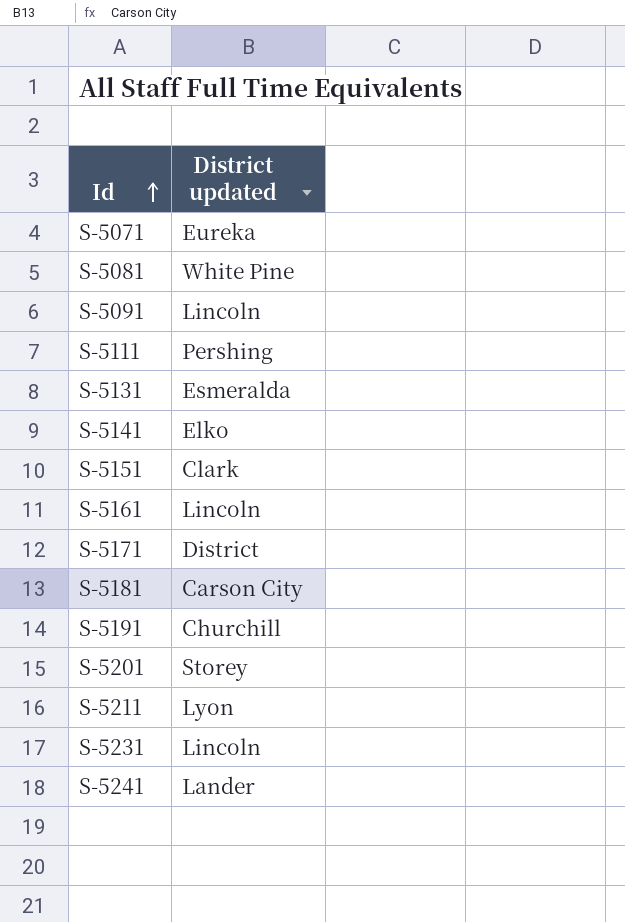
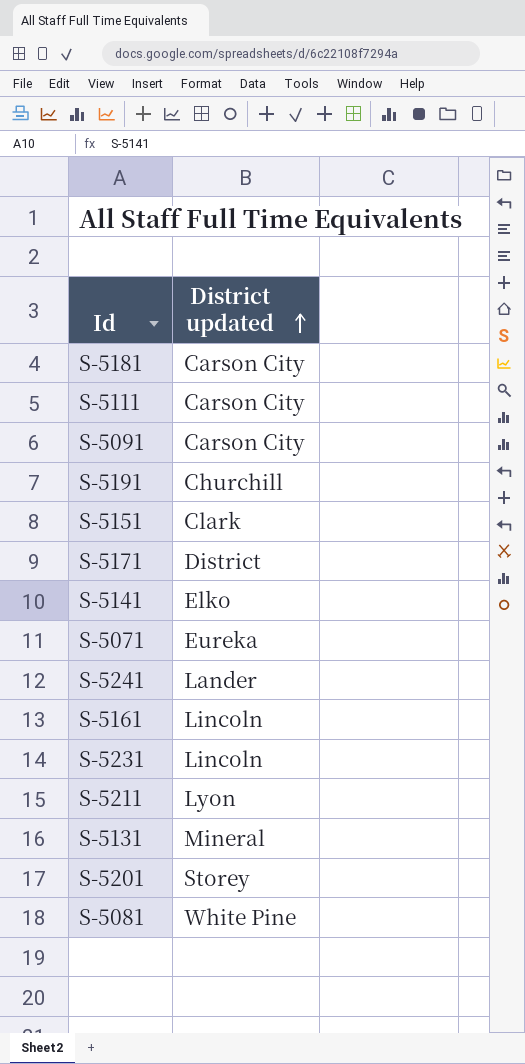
row order: Id ascending -> District updated ascending
S-5111 | District updated: Pershing -> Carson City
S-5091 | District updated: Lincoln -> Carson City
S-5131 | District updated: Esmeralda -> Mineral

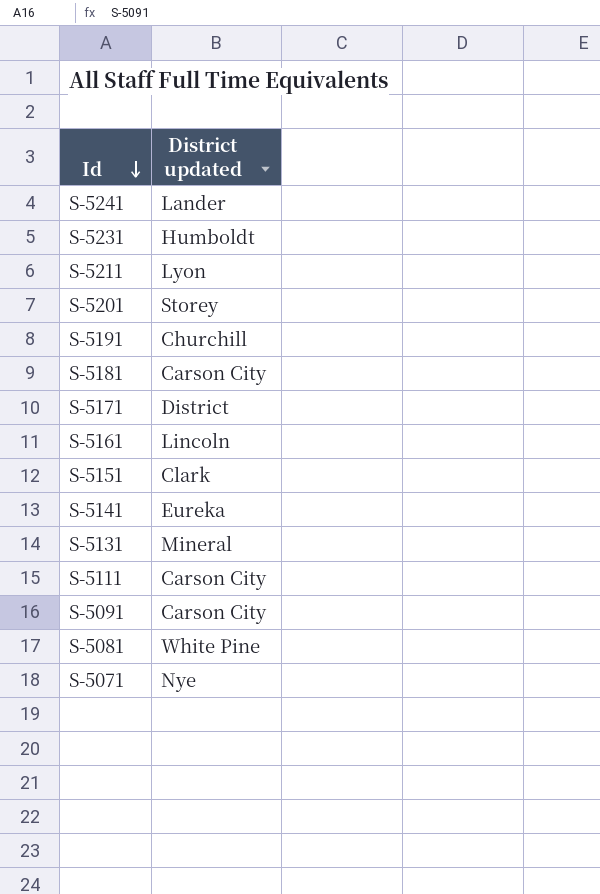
row order: District updated ascending -> Id descending
S-5231 | District updated: Lincoln -> Humboldt
S-5141 | District updated: Elko -> Eureka
S-5071 | District updated: Eureka -> Nye

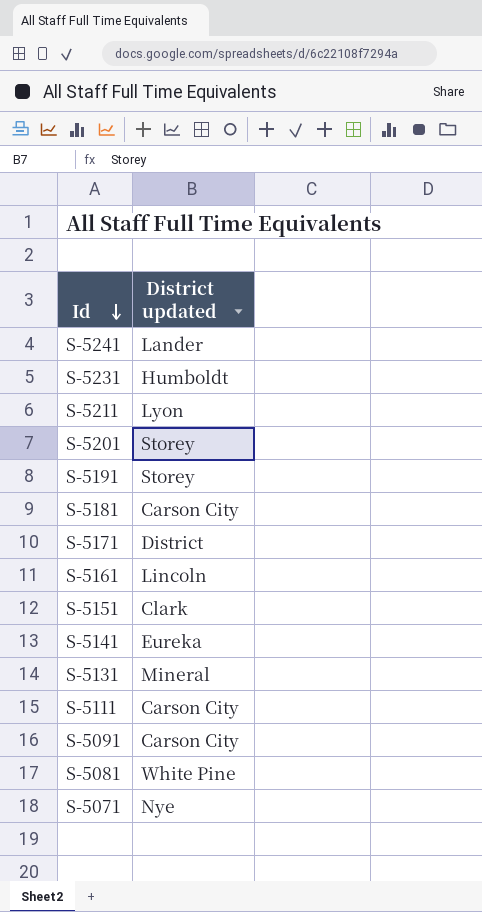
S-5191 | District updated: Churchill -> Storey

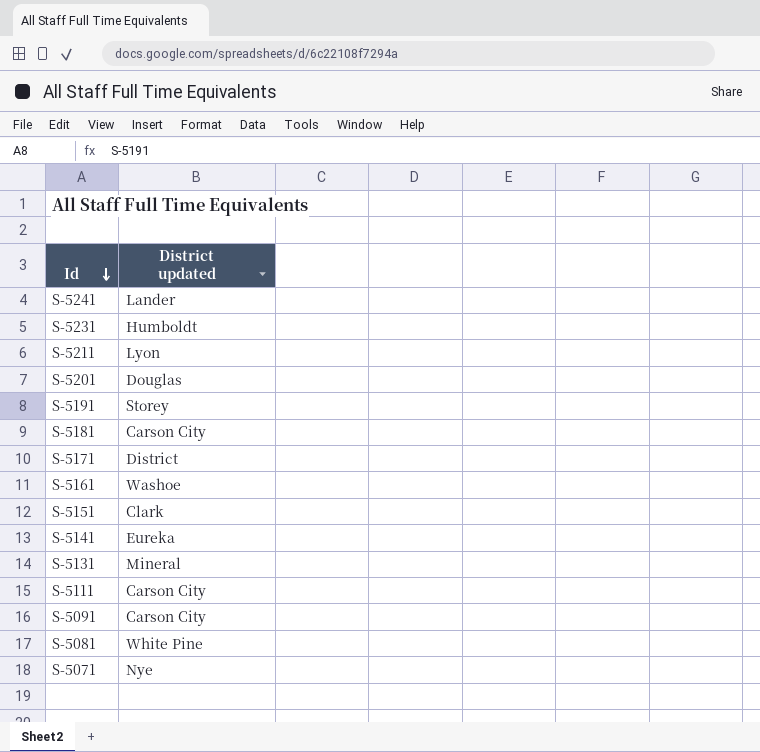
S-5201 | District updated: Storey -> Douglas
S-5161 | District updated: Lincoln -> Washoe

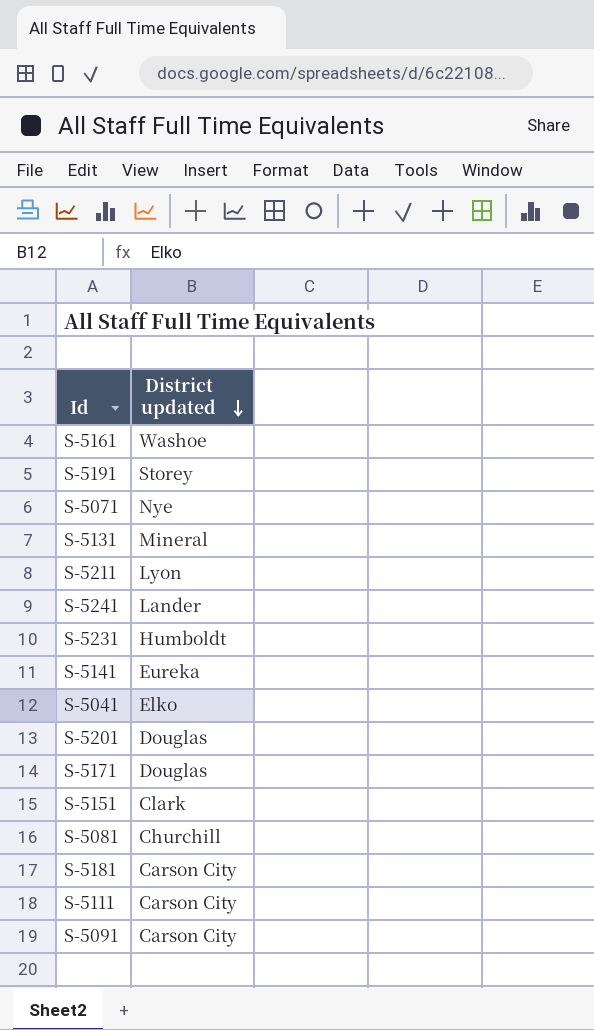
row order: Id descending -> District updated descending
row S-5041: none -> Elko
S-5171 | District updated: District -> Douglas
S-5081 | District updated: White Pine -> Churchill

